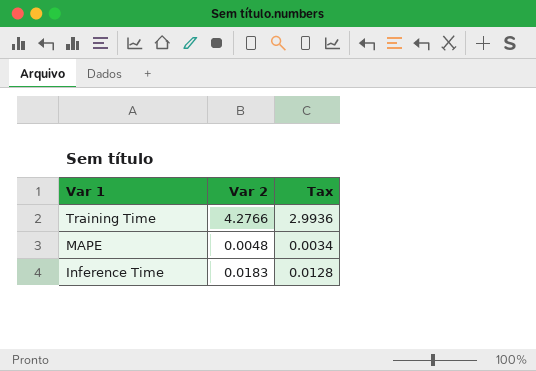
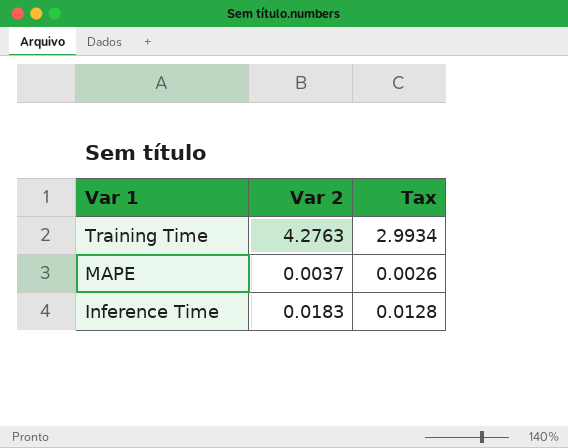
Training Time | Var 2: 4.2766 -> 4.2763
Training Time | Tax: 2.9936 -> 2.9934
MAPE | Var 2: 0.0048 -> 0.0037
MAPE | Tax: 0.0034 -> 0.0026

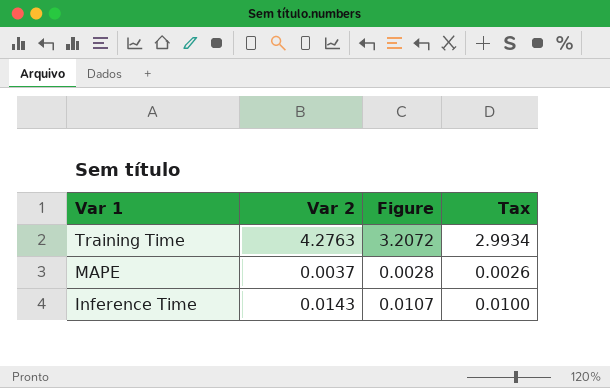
column Figure | formula: none -> [Var 2] * 0.75
Inference Time | Var 2: 0.0183 -> 0.0143
Inference Time | Tax: 0.0128 -> 0.0100

